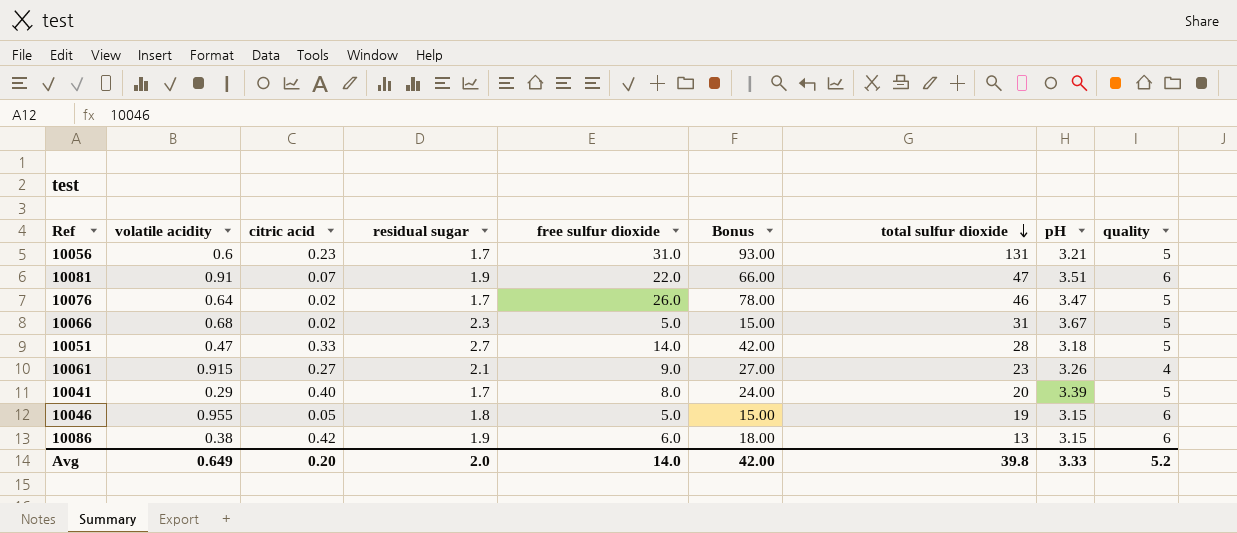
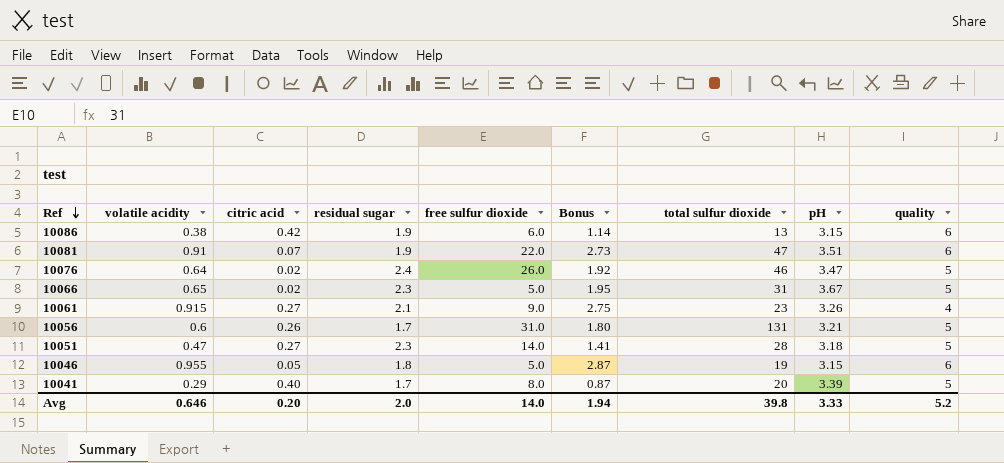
row order: total sulfur dioxide descending -> Ref descending
column Bonus | formula: [free sulfur dioxide] * 3 -> [volatile acidity] * 3
10076 | residual sugar: 1.7 -> 2.4
10066 | volatile acidity: 0.68 -> 0.65
10056 | citric acid: 0.23 -> 0.26
10051 | citric acid: 0.33 -> 0.27
10051 | residual sugar: 2.7 -> 2.3
Avg | volatile acidity: 0.649 -> 0.646
Avg | Bonus: 42.00 -> 1.94

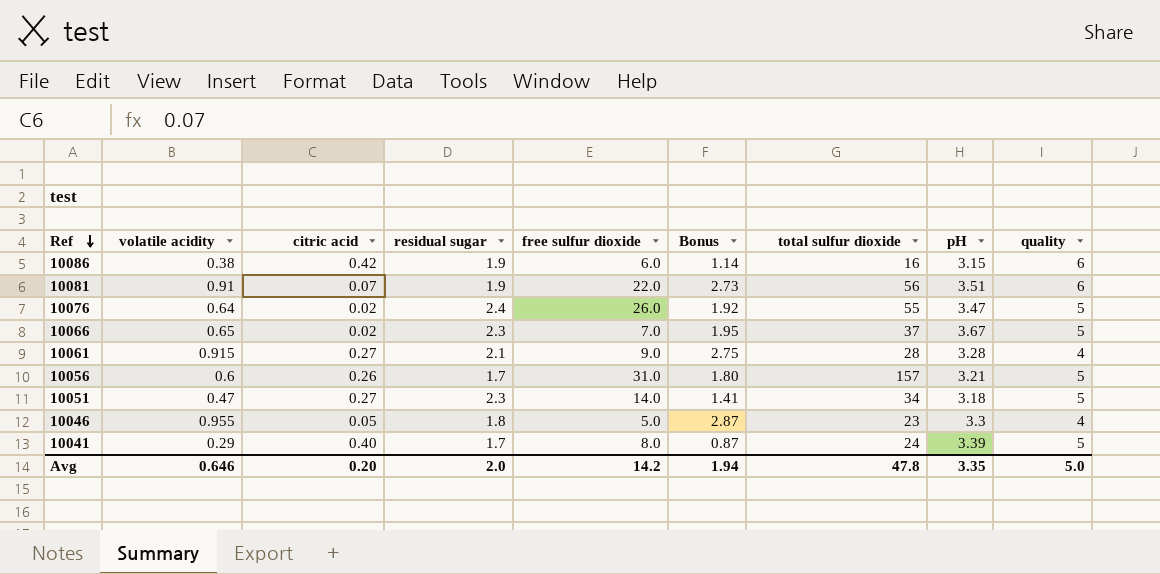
10086 | total sulfur dioxide: 13 -> 16
10081 | total sulfur dioxide: 47 -> 56
10076 | total sulfur dioxide: 46 -> 55
10066 | free sulfur dioxide: 5.0 -> 7.0
10066 | total sulfur dioxide: 31 -> 37
10061 | total sulfur dioxide: 23 -> 28
10061 | pH: 3.26 -> 3.28
10056 | total sulfur dioxide: 131 -> 157
10051 | total sulfur dioxide: 28 -> 34
10046 | total sulfur dioxide: 19 -> 23
10046 | pH: 3.15 -> 3.3
10046 | quality: 6 -> 4
10041 | total sulfur dioxide: 20 -> 24
Avg | free sulfur dioxide: 14.0 -> 14.2
Avg | total sulfur dioxide: 39.8 -> 47.8
Avg | pH: 3.33 -> 3.35
Avg | quality: 5.2 -> 5.0

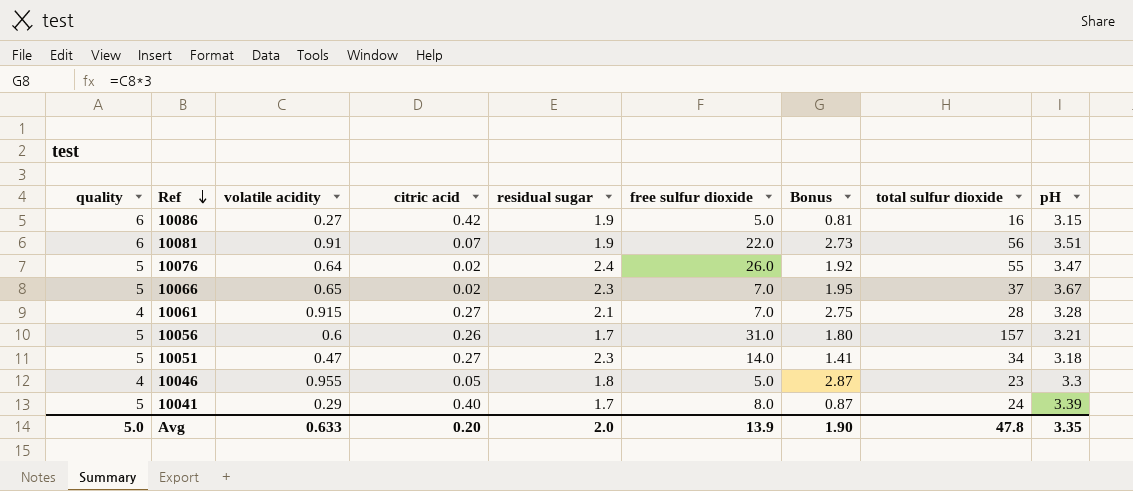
column quality | position: 9 -> 1
10086 | volatile acidity: 0.38 -> 0.27
10086 | free sulfur dioxide: 6.0 -> 5.0
10086 | Bonus: 1.14 -> 0.81
10061 | free sulfur dioxide: 9.0 -> 7.0
Avg | volatile acidity: 0.646 -> 0.633
Avg | free sulfur dioxide: 14.2 -> 13.9
Avg | Bonus: 1.94 -> 1.90

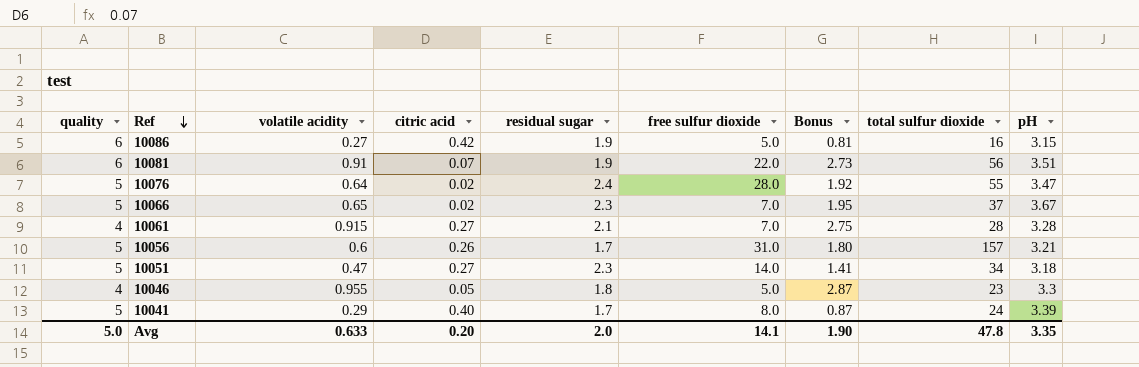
10076 | free sulfur dioxide: 26.0 -> 28.0
Avg | free sulfur dioxide: 13.9 -> 14.1

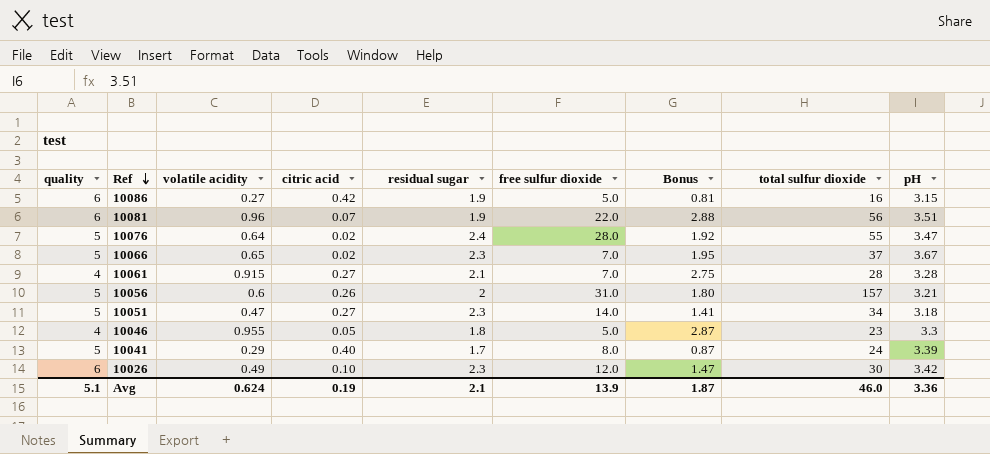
10081 | volatile acidity: 0.91 -> 0.96
10081 | Bonus: 2.73 -> 2.88
10056 | residual sugar: 1.7 -> 2
row 10026: none -> 6 | 0.49 | 0.10 | 2.3 | 12.0 | 1.47 | 30 | 3.42
Avg | quality: 5.0 -> 5.1
Avg | volatile acidity: 0.633 -> 0.624
Avg | citric acid: 0.20 -> 0.19
Avg | residual sugar: 2.0 -> 2.1
Avg | free sulfur dioxide: 14.1 -> 13.9
Avg | Bonus: 1.90 -> 1.87
Avg | total sulfur dioxide: 47.8 -> 46.0
Avg | pH: 3.35 -> 3.36

